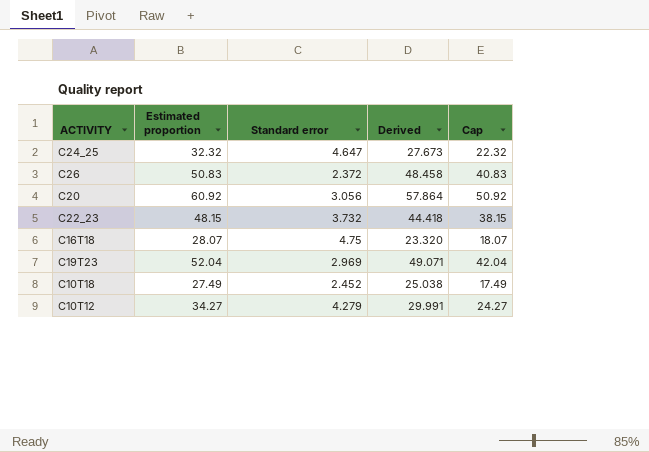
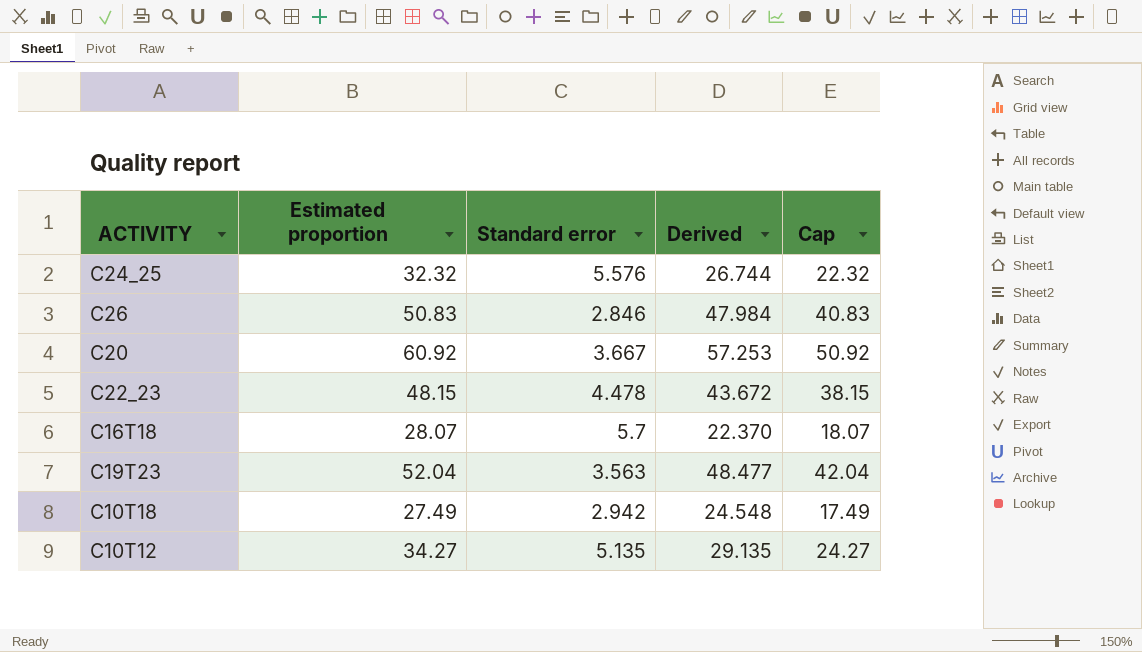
C24_25 | Standard error: 4.647 -> 5.576
C24_25 | Derived: 27.673 -> 26.744
C26 | Standard error: 2.372 -> 2.846
C26 | Derived: 48.458 -> 47.984
C20 | Standard error: 3.056 -> 3.667
C20 | Derived: 57.864 -> 57.253
C22_23 | Standard error: 3.732 -> 4.478
C22_23 | Derived: 44.418 -> 43.672
C16T18 | Standard error: 4.75 -> 5.7
C16T18 | Derived: 23.320 -> 22.370
C19T23 | Standard error: 2.969 -> 3.563
C19T23 | Derived: 49.071 -> 48.477
C10T18 | Standard error: 2.452 -> 2.942
C10T18 | Derived: 25.038 -> 24.548
C10T12 | Standard error: 4.279 -> 5.135
C10T12 | Derived: 29.991 -> 29.135

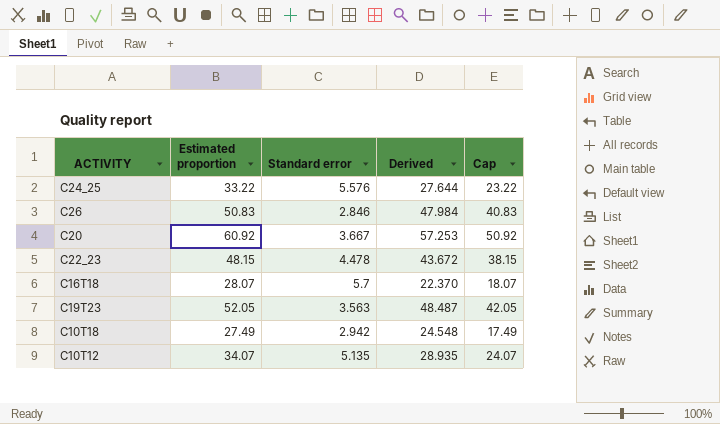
C24_25 | Estimated proportion: 32.32 -> 33.22
C24_25 | Derived: 26.744 -> 27.644
C24_25 | Cap: 22.32 -> 23.22
C19T23 | Estimated proportion: 52.04 -> 52.05
C19T23 | Derived: 48.477 -> 48.487
C19T23 | Cap: 42.04 -> 42.05
C10T12 | Estimated proportion: 34.27 -> 34.07
C10T12 | Derived: 29.135 -> 28.935
C10T12 | Cap: 24.27 -> 24.07

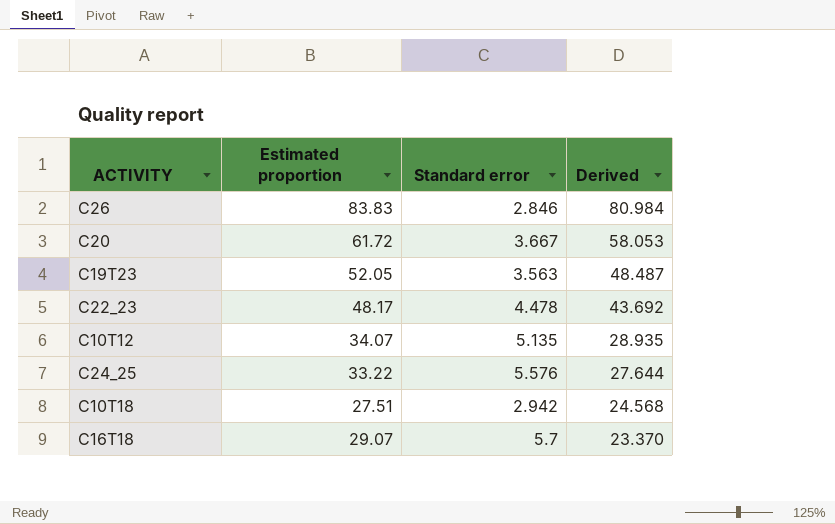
row order: none -> Derived descending
column Cap | formula: [Estimated proportion] - 10 -> none
C26 | Estimated proportion: 50.83 -> 83.83
C26 | Derived: 47.984 -> 80.984
C20 | Estimated proportion: 60.92 -> 61.72
C20 | Derived: 57.253 -> 58.053
C22_23 | Estimated proportion: 48.15 -> 48.17
C22_23 | Derived: 43.672 -> 43.692
C10T18 | Estimated proportion: 27.49 -> 27.51
C10T18 | Derived: 24.548 -> 24.568
C16T18 | Estimated proportion: 28.07 -> 29.07
C16T18 | Derived: 22.370 -> 23.370

